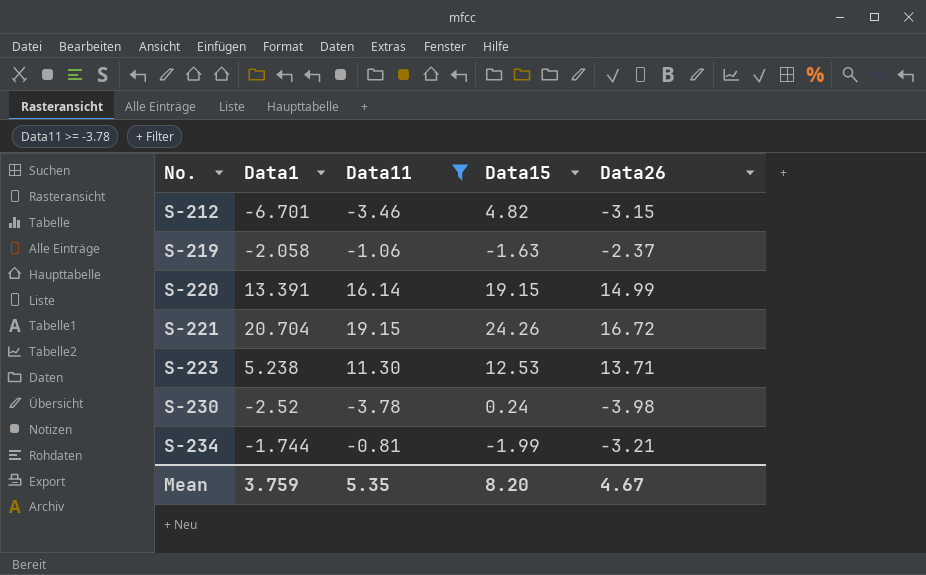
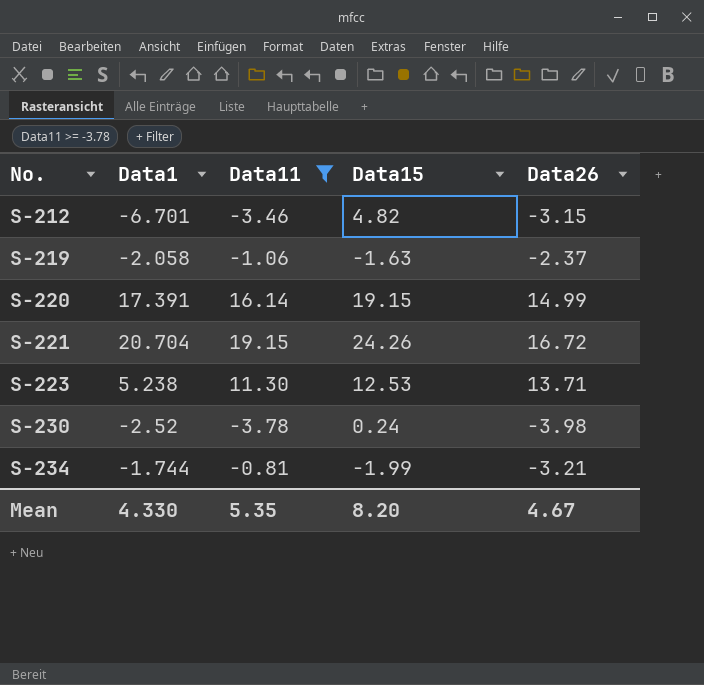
S-220 | Data1: 13.391 -> 17.391
Mean | Data1: 3.759 -> 4.330

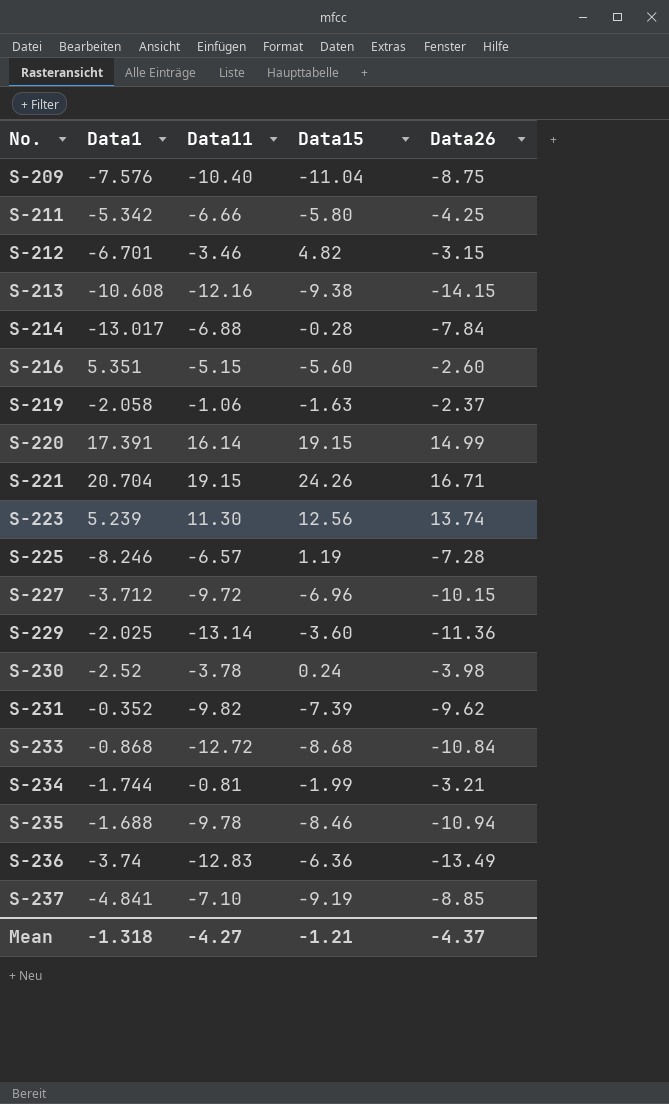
filter: Data11 >= -3.78 -> none
S-221 | Data26: 16.72 -> 16.71
S-223 | Data1: 5.238 -> 5.239
S-223 | Data15: 12.53 -> 12.56
S-223 | Data26: 13.71 -> 13.74
Mean | Data1: 4.330 -> -1.318
Mean | Data11: 5.35 -> -4.27
Mean | Data15: 8.20 -> -1.21
Mean | Data26: 4.67 -> -4.37

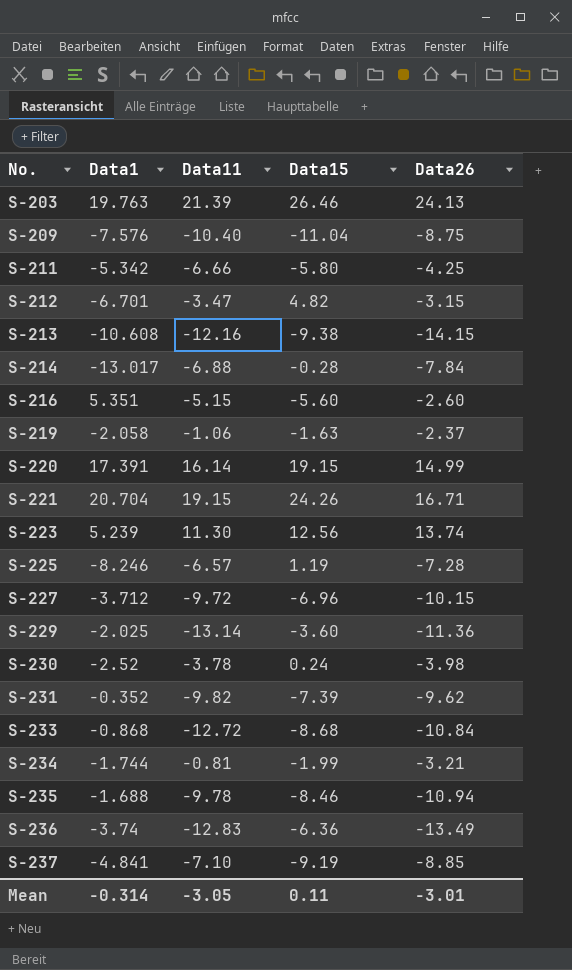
row S-203: none -> 19.763 | 21.39 | 26.46 | 24.13
S-212 | Data11: -3.46 -> -3.47
Mean | Data1: -1.318 -> -0.314
Mean | Data11: -4.27 -> -3.05
Mean | Data15: -1.21 -> 0.11
Mean | Data26: -4.37 -> -3.01

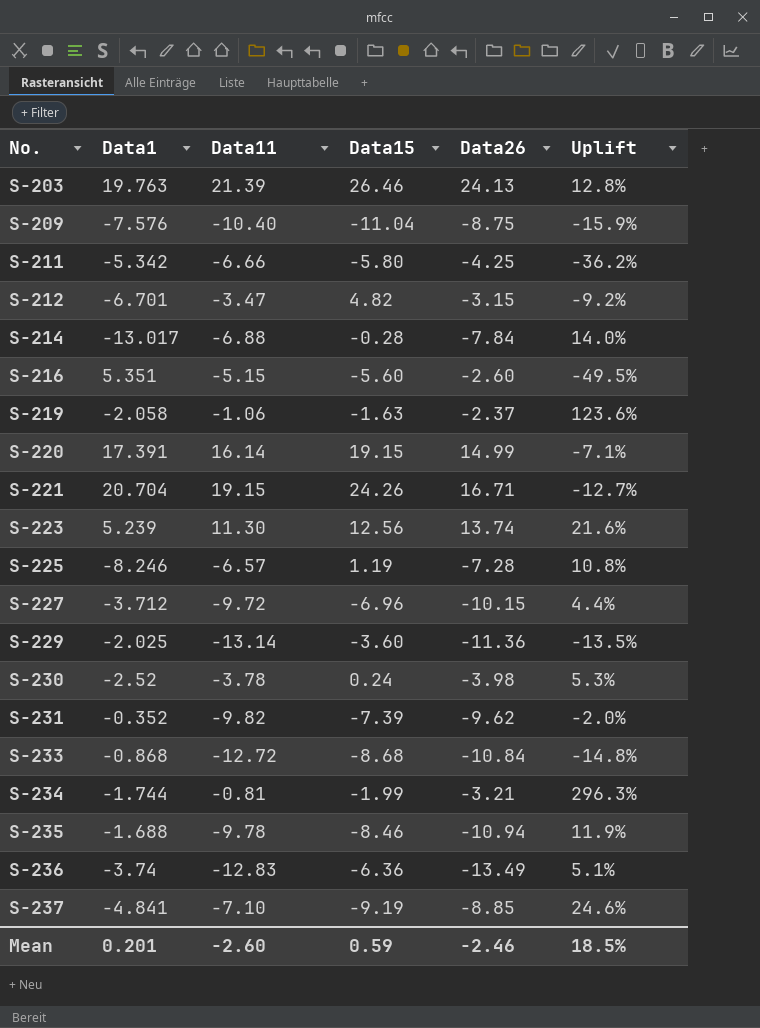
column Uplift | formula: none -> ([Data26] - [Data11]) / [Data11]
row S-213: -10.608 | -12.16 | -9.38 | -14.15 -> none
Mean | Data1: -0.314 -> 0.201
Mean | Data11: -3.05 -> -2.60
Mean | Data15: 0.11 -> 0.59
Mean | Data26: -3.01 -> -2.46

